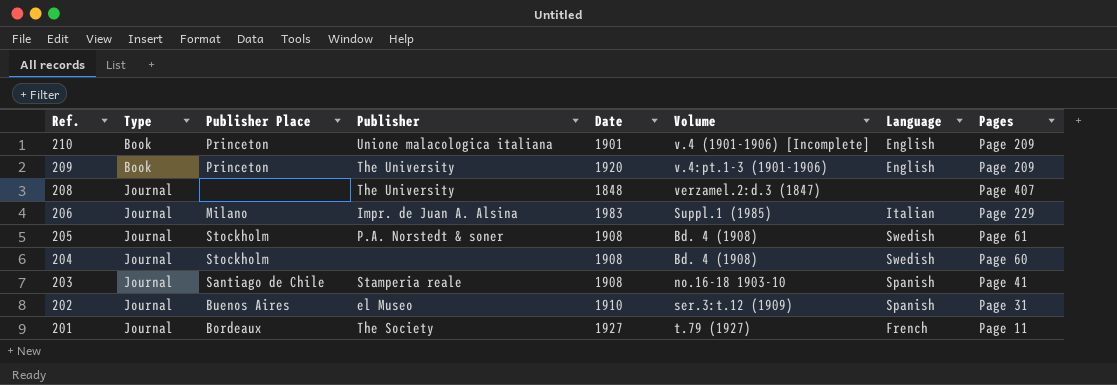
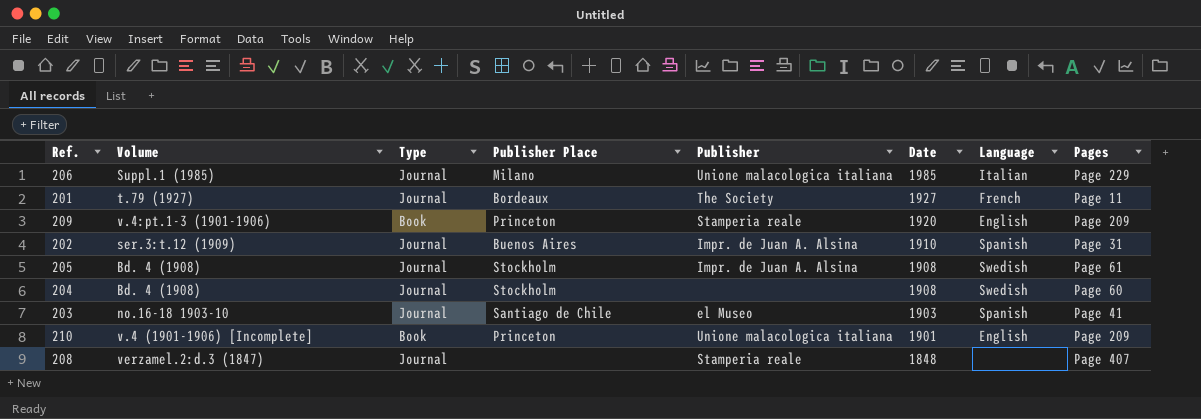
row order: Ref. descending -> Date descending
column Volume | position: 6 -> 2
206 | Publisher: Impr. de Juan A. Alsina -> Unione malacologica italiana
206 | Date: 1983 -> 1985
209 | Publisher: The University -> Stamperia reale
202 | Publisher: el Museo -> Impr. de Juan A. Alsina
205 | Publisher: P.A. Norstedt & soner -> Impr. de Juan A. Alsina
203 | Publisher: Stamperia reale -> el Museo
203 | Date: 1908 -> 1903
208 | Publisher: The University -> Stamperia reale

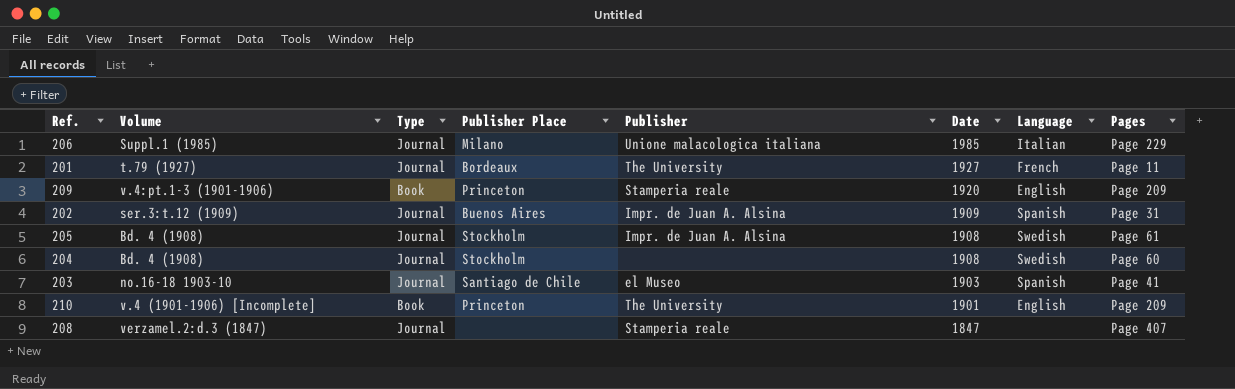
201 | Publisher: The Society -> The University
202 | Date: 1910 -> 1909
210 | Publisher: Unione malacologica italiana -> The University
208 | Date: 1848 -> 1847

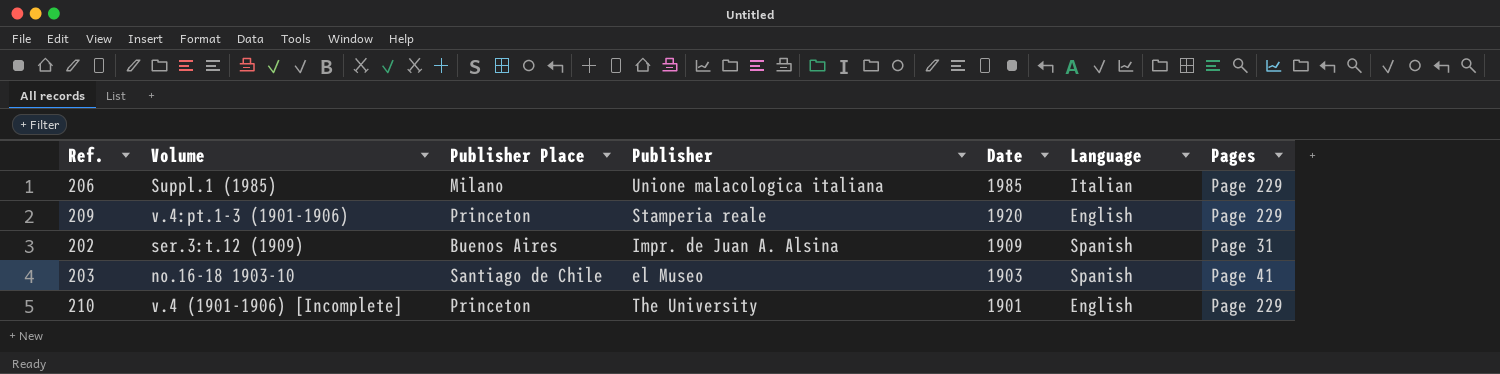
column Type | position: 3 -> none
row 201: t.79 (1927) | Journal | Bordeaux | The University | 1927 | French | Page 11 -> none
row 205: Bd. 4 (1908) | Journal | Stockholm | Impr. de Juan A. Alsina | 1908 | Swedish | Page 61 -> none
row 204: Bd. 4 (1908) | Journal | Stockholm | none | 1908 | Swedish | Page 60 -> none
row 208: verzamel.2:d.3 (1847) | Journal | none | Stamperia reale | 1847 | none | Page 407 -> none
209 | Pages: Page 209 -> Page 229
210 | Pages: Page 209 -> Page 229

